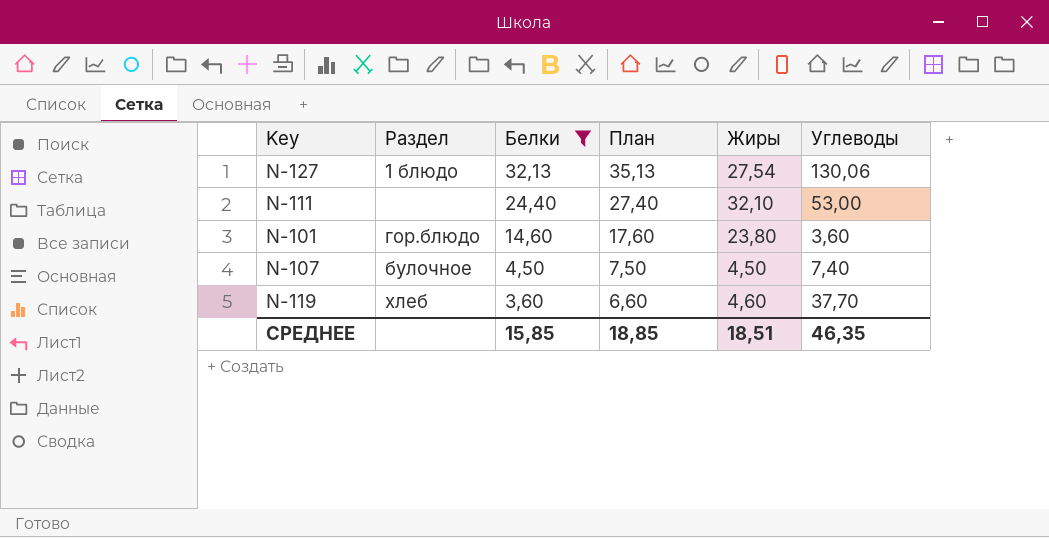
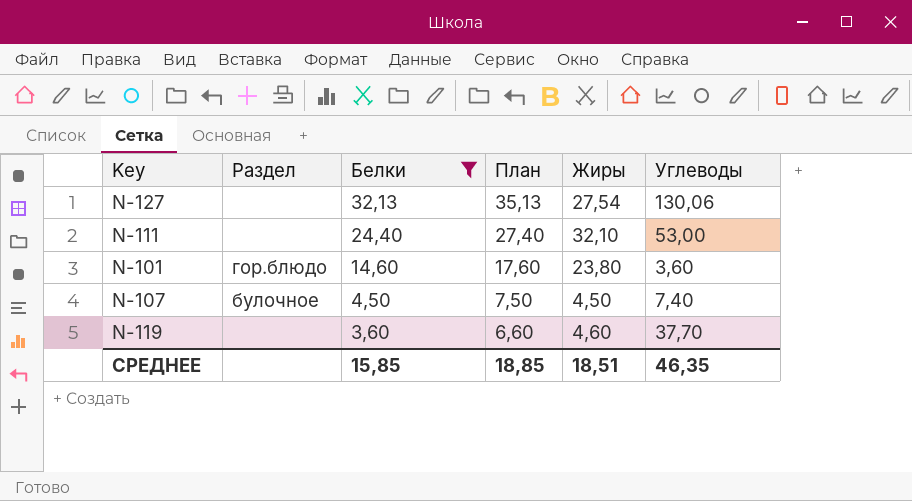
N-127 | Раздел: 1 блюдо -> none
N-119 | Раздел: хлеб -> none

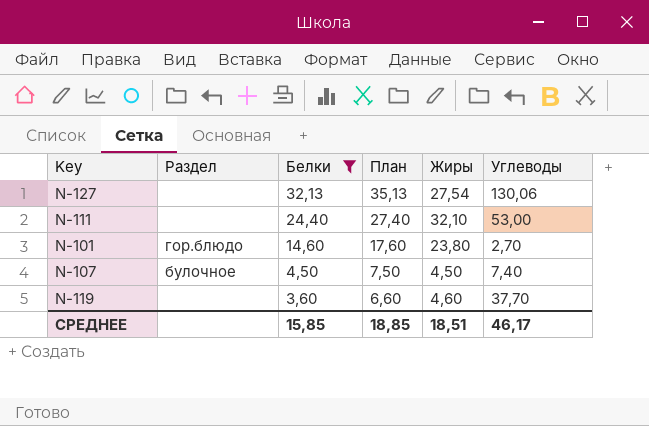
N-101 | Углеводы: 3,60 -> 2,70
СРЕДНЕЕ | Углеводы: 46,35 -> 46,17

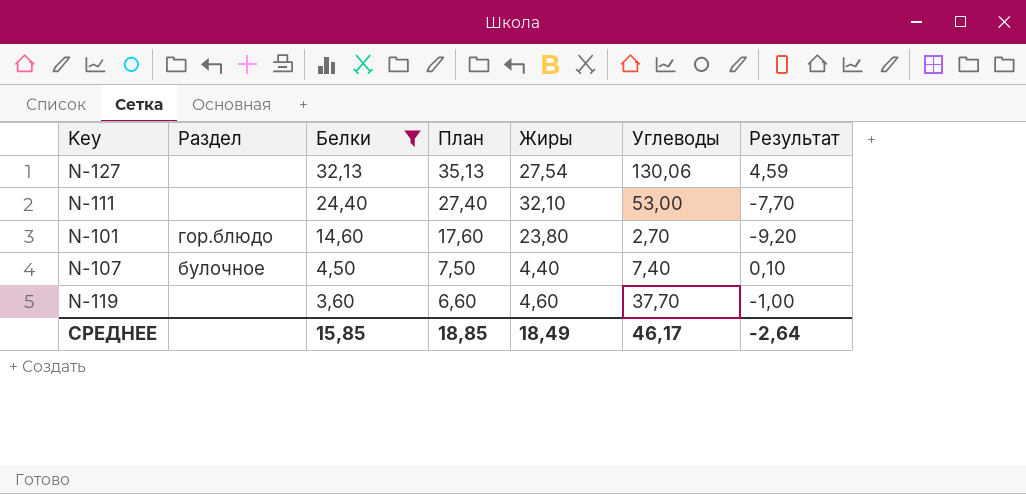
column Результат | formula: none -> [Белки] - [Жиры]
N-107 | Жиры: 4,50 -> 4,40
СРЕДНЕЕ | Жиры: 18,51 -> 18,49

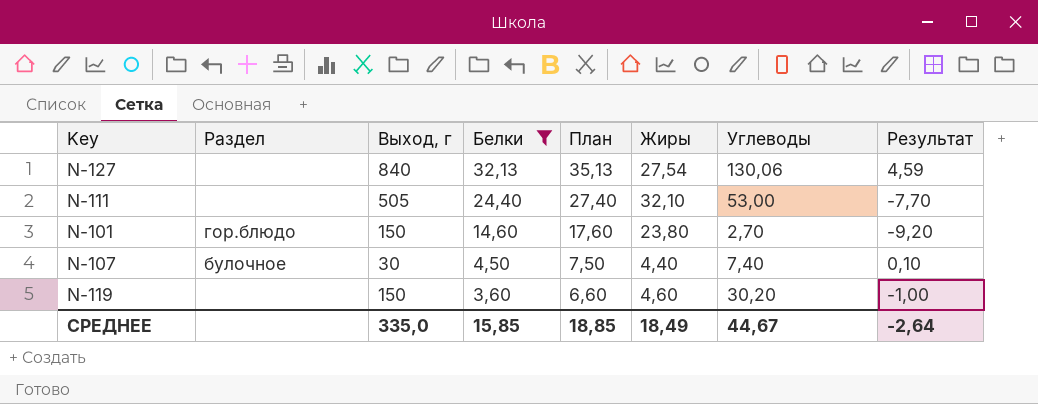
column Выход, г | position: none -> 3
N-119 | Углеводы: 37,70 -> 30,20
СРЕДНЕЕ | Углеводы: 46,17 -> 44,67

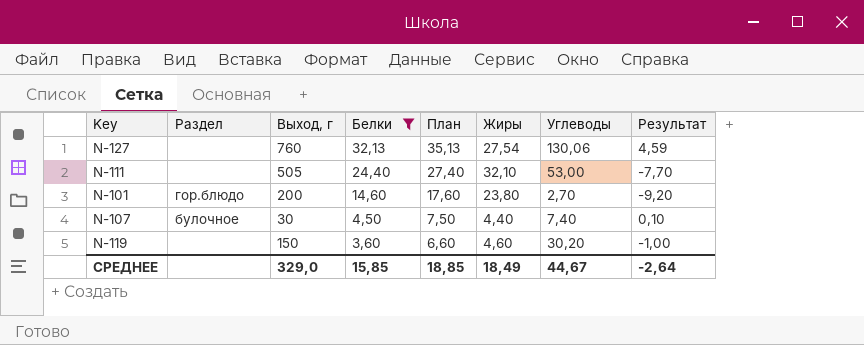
N-127 | Выход, г: 840 -> 760
N-101 | Выход, г: 150 -> 200
СРЕДНЕЕ | Выход, г: 335,0 -> 329,0

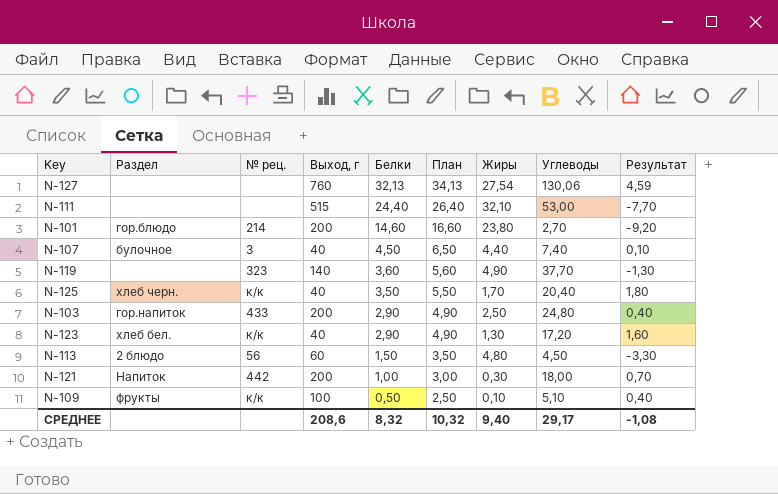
filter: Белки >= 3,60 -> none
column № рец. | position: none -> 3
column План | formula: [Белки] + 3 -> [Белки] + 2
N-111 | Выход, г: 505 -> 515
N-107 | Выход, г: 30 -> 40
N-119 | Выход, г: 150 -> 140
N-119 | Жиры: 4,60 -> 4,90
N-119 | Углеводы: 30,20 -> 37,70
N-119 | Результат: -1,00 -> -1,30
СРЕДНЕЕ | Выход, г: 329,0 -> 208,6
СРЕДНЕЕ | Белки: 15,85 -> 8,32
СРЕДНЕЕ | План: 18,85 -> 10,32
СРЕДНЕЕ | Жиры: 18,49 -> 9,40
СРЕДНЕЕ | Углеводы: 44,67 -> 29,17
СРЕДНЕЕ | Результат: -2,64 -> -1,08

